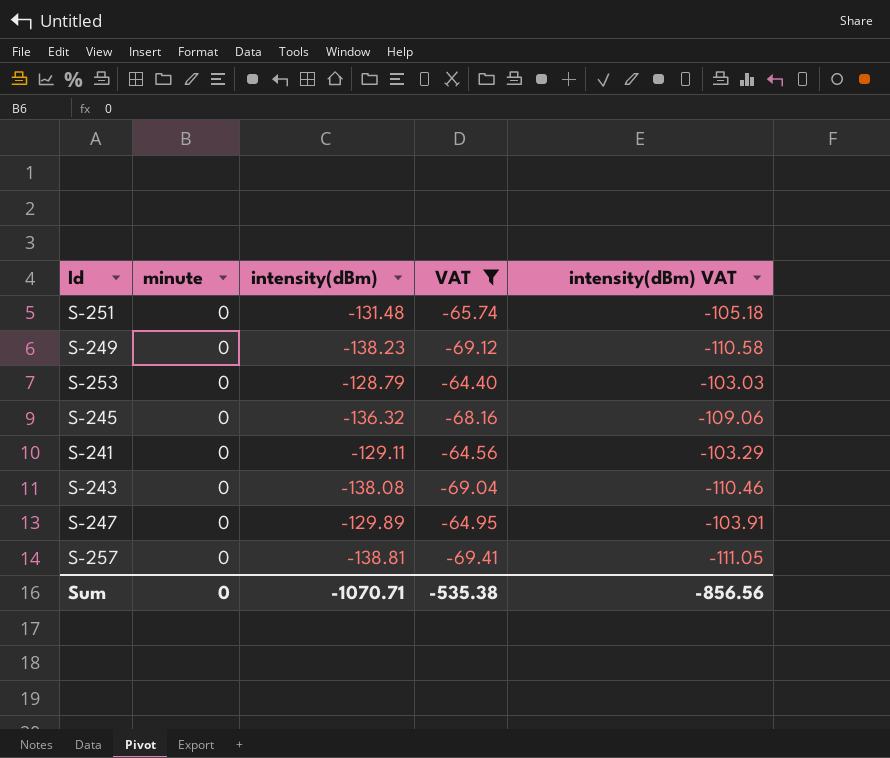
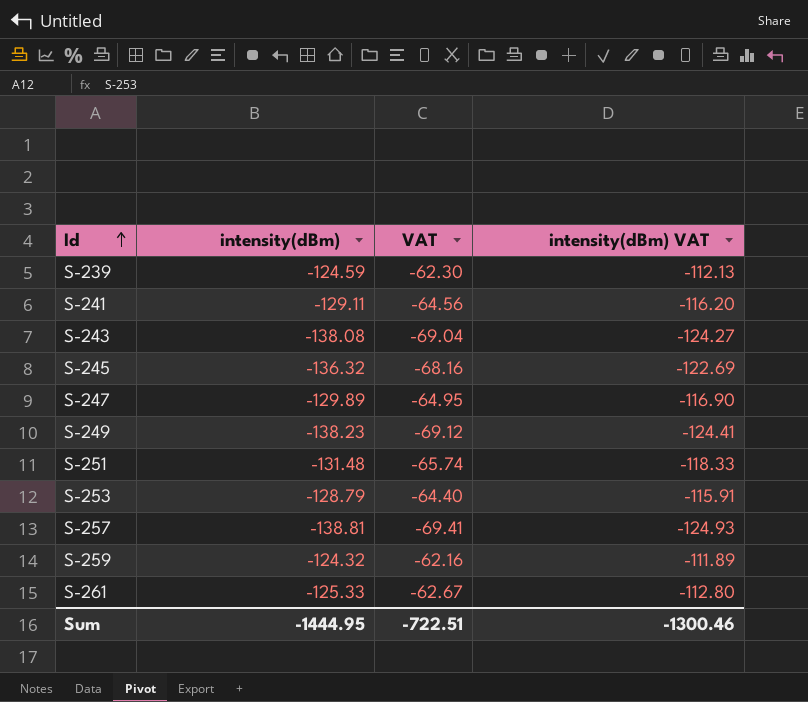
filter: VAT <= -64.40 -> none
row order: none -> Id ascending
column minute | position: 2 -> none
column intensity(dBm) VAT | formula: [intensity(dBm)] * 0.8 -> [intensity(dBm)] * 0.9
Sum | intensity(dBm): -1070.71 -> -1444.95
Sum | VAT: -535.38 -> -722.51
Sum | intensity(dBm) VAT: -856.56 -> -1300.46

